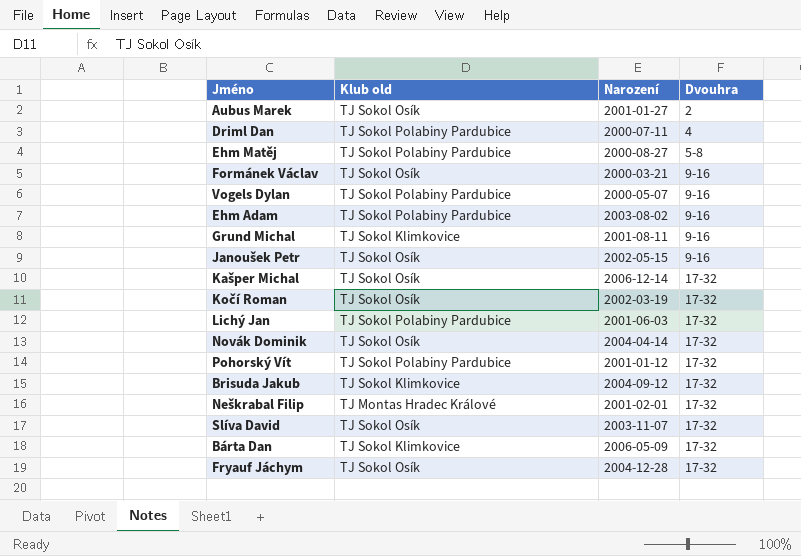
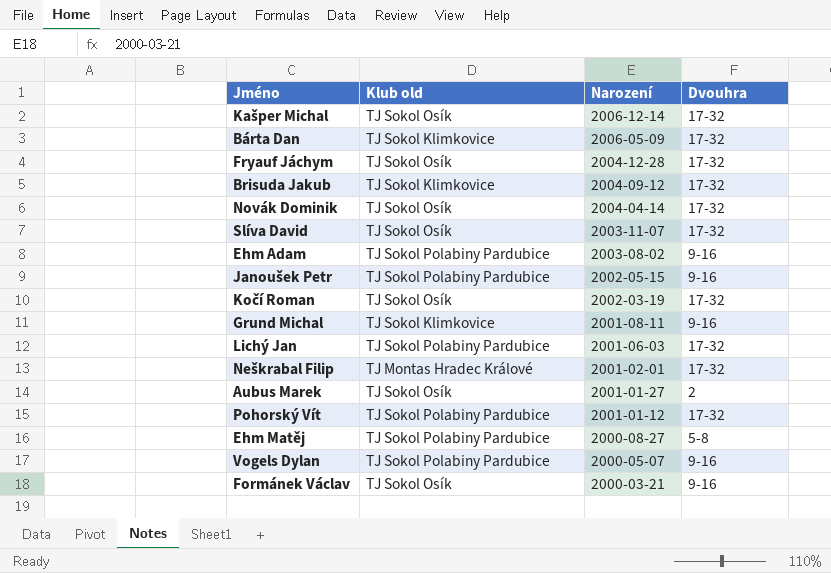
row order: Dvouhra ascending -> Narození descending
row Driml Dan: TJ Sokol Polabiny Pardubice | 2000-07-11 | 4 -> none
Janoušek Petr | Klub old: TJ Sokol Osík -> TJ Sokol Polabiny Pardubice

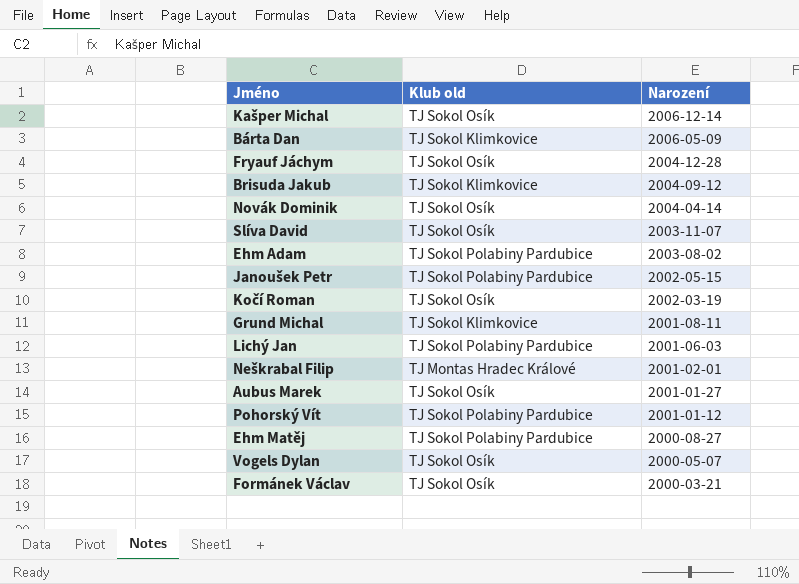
column Dvouhra | position: 4 -> none
Vogels Dylan | Klub old: TJ Sokol Polabiny Pardubice -> TJ Sokol Osík

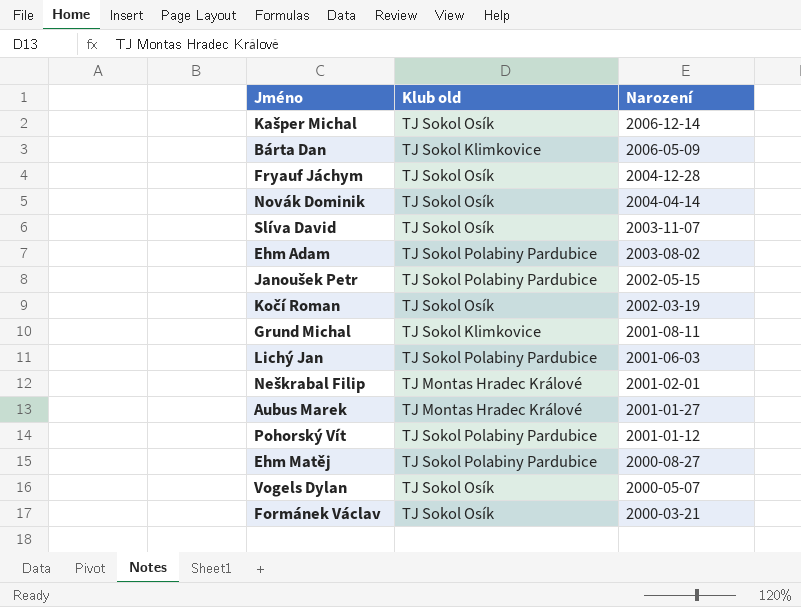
row Brisuda Jakub: TJ Sokol Klimkovice | 2004-09-12 -> none
Aubus Marek | Klub old: TJ Sokol Osík -> TJ Montas Hradec Králové

